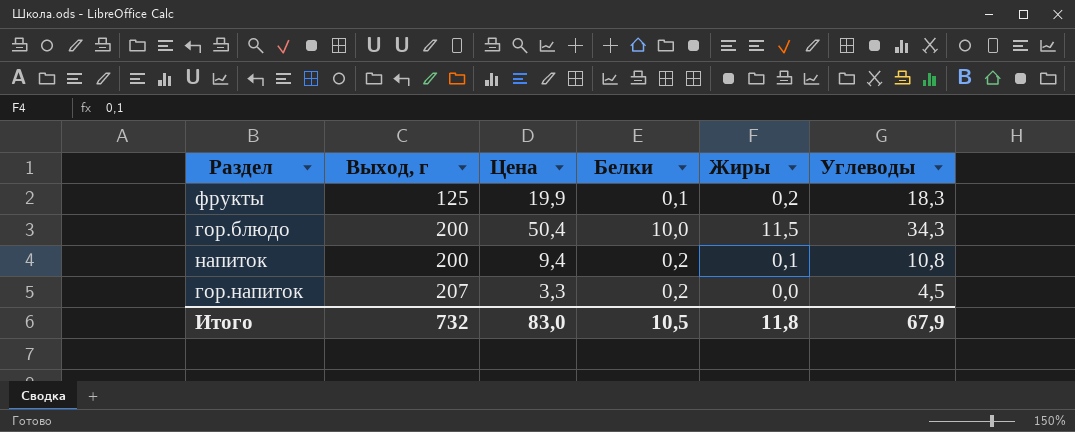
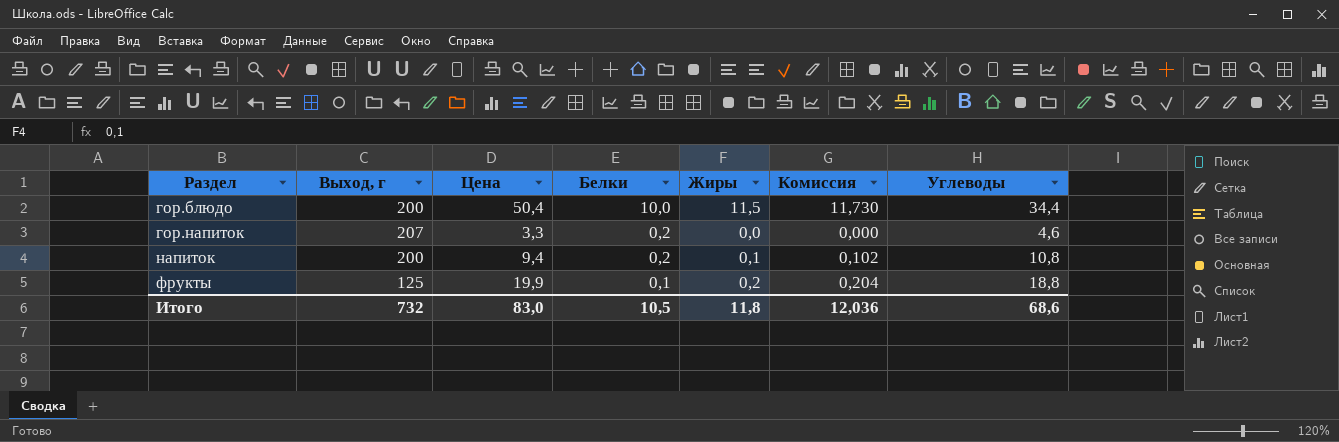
row order: Выход, г ascending -> Раздел ascending
column Комиссия | formula: none -> [Жиры] * 1,02
гор.блюдо | Углеводы: 34,3 -> 34,4
гор.напиток | Углеводы: 4,5 -> 4,6
фрукты | Углеводы: 18,3 -> 18,8
Итого | Углеводы: 67,9 -> 68,6

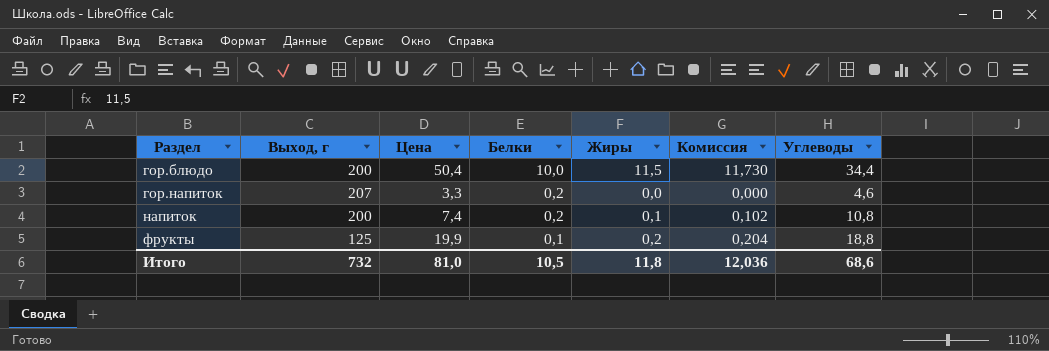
напиток | Цена: 9,4 -> 7,4
Итого | Цена: 83,0 -> 81,0

